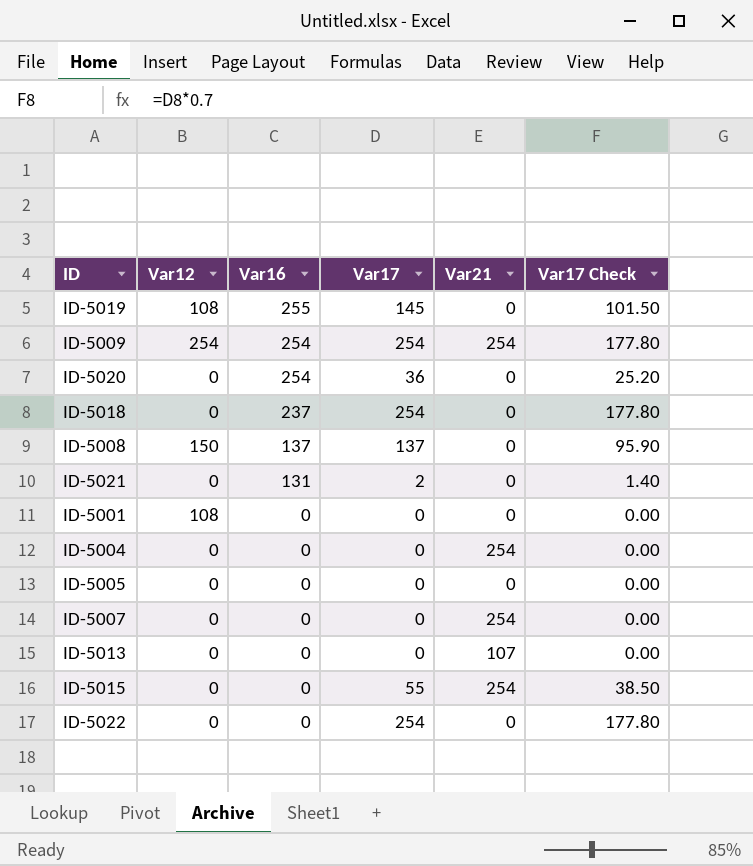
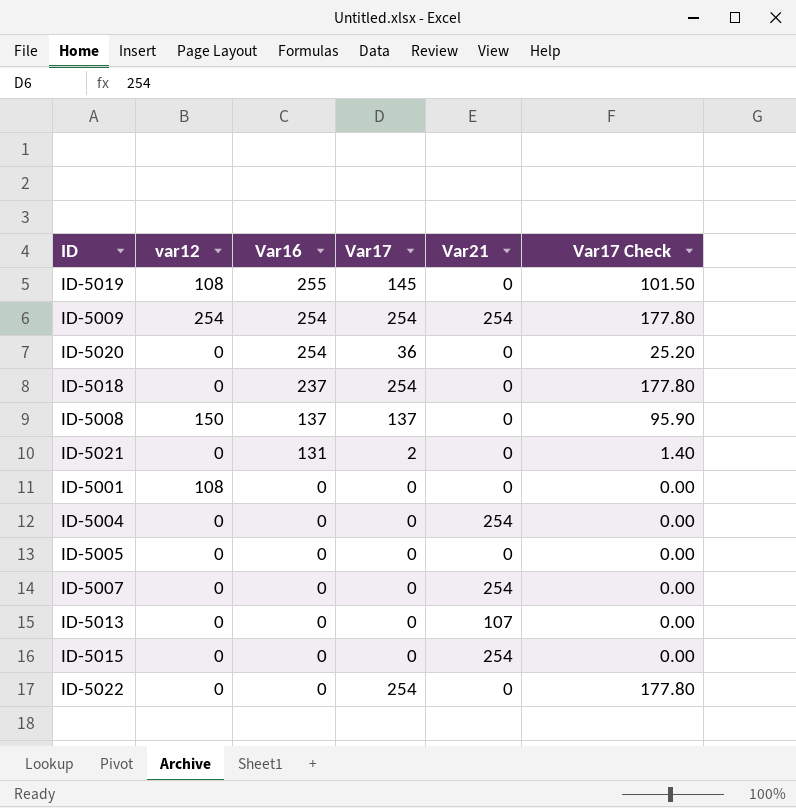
column name: Var12 -> var12
ID-5015 | Var17: 55 -> 0
ID-5015 | Var17 Check: 38.50 -> 0.00

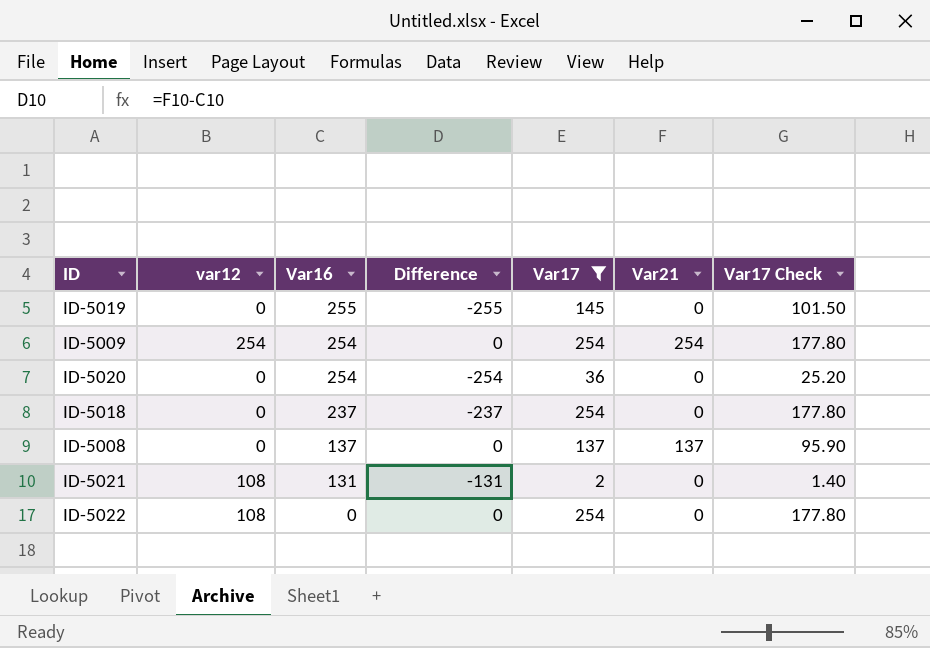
filter: none -> Var17 != 0
column Difference | formula: none -> [Var21] - [Var16]
ID-5019 | var12: 108 -> 0
ID-5008 | var12: 150 -> 0
ID-5008 | Var21: 0 -> 137
ID-5021 | var12: 0 -> 108
ID-5022 | var12: 0 -> 108

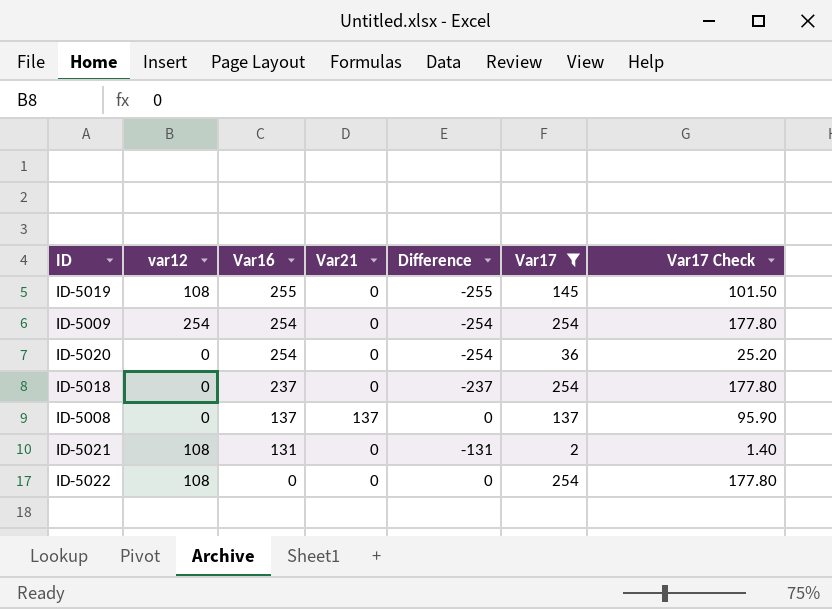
column Var21 | position: 6 -> 4
ID-5019 | var12: 0 -> 108
ID-5009 | Var21: 254 -> 0
ID-5009 | Difference: 0 -> -254

